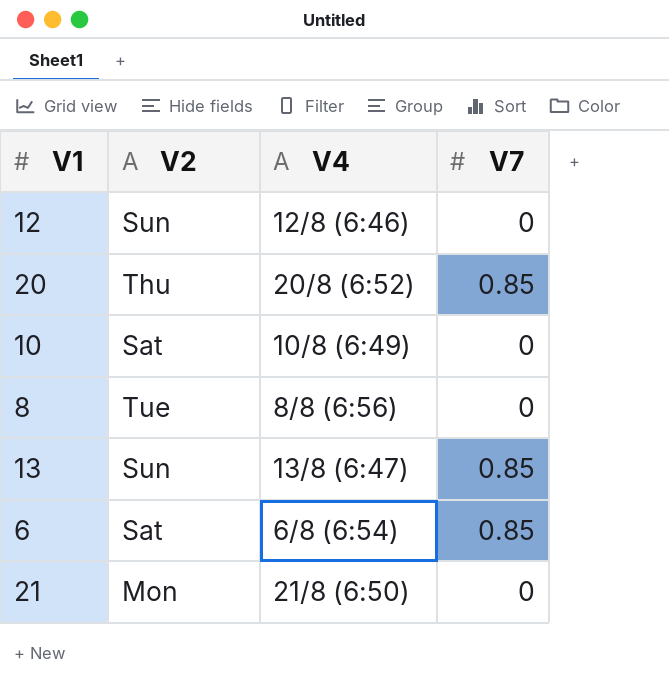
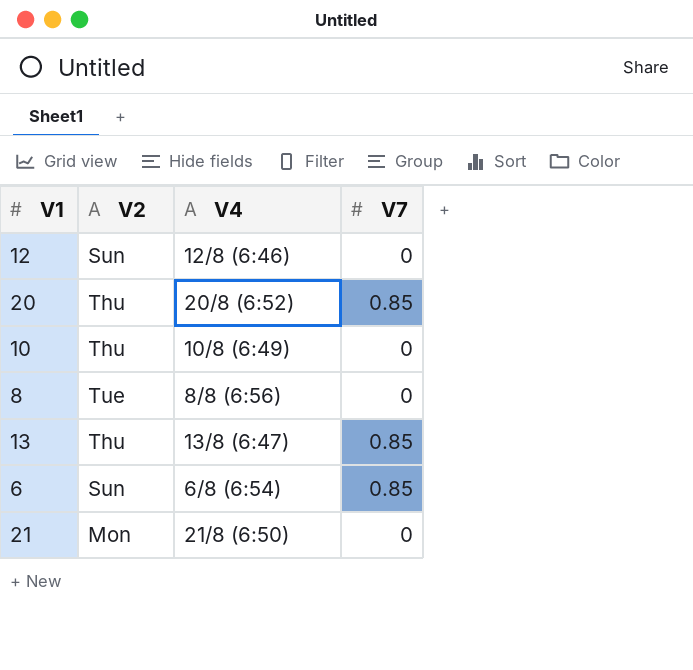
10 | V2: Sat -> Thu
13 | V2: Sun -> Thu
6 | V2: Sat -> Sun

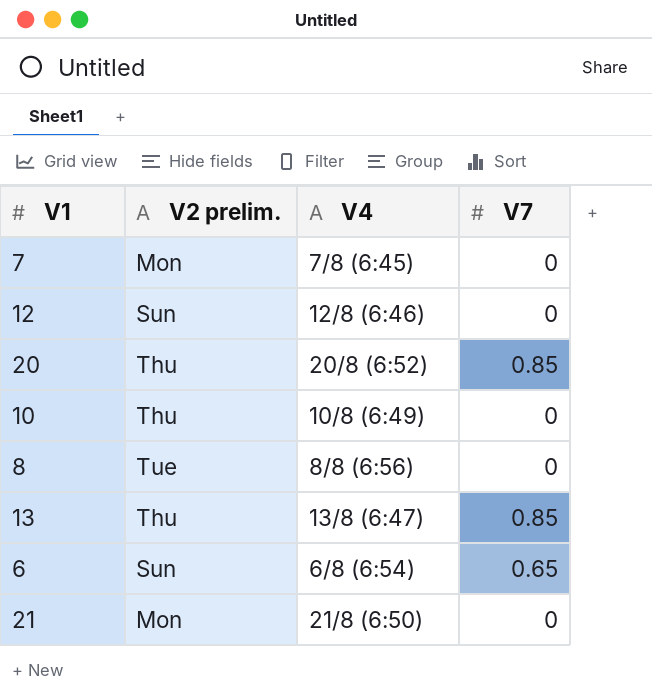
column name: V2 -> V2 prelim.
row 7: none -> Mon | 7/8 (6:45) | 0
6 | V7: 0.85 -> 0.65

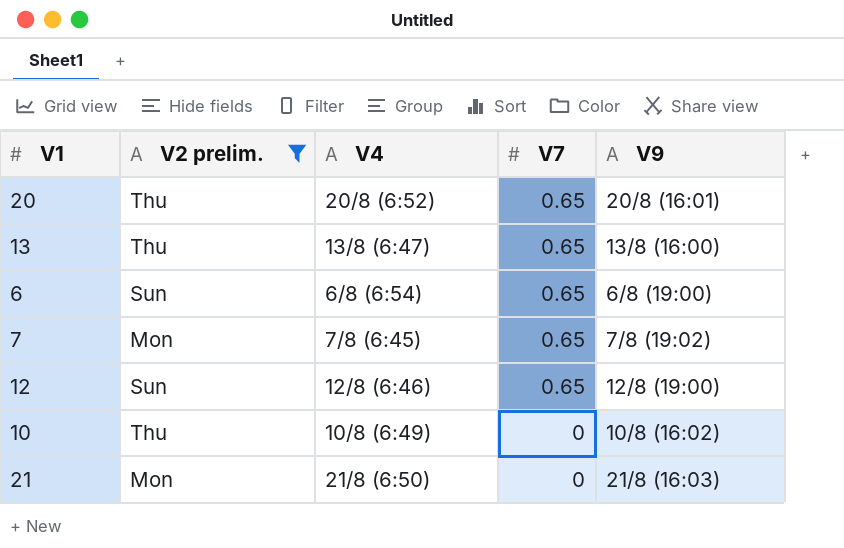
filter: none -> V2 prelim. != Tue
row order: none -> V7 descending
column V9 | position: none -> 5
20 | V7: 0.85 -> 0.65
13 | V7: 0.85 -> 0.65
7 | V7: 0 -> 0.65
12 | V7: 0 -> 0.65

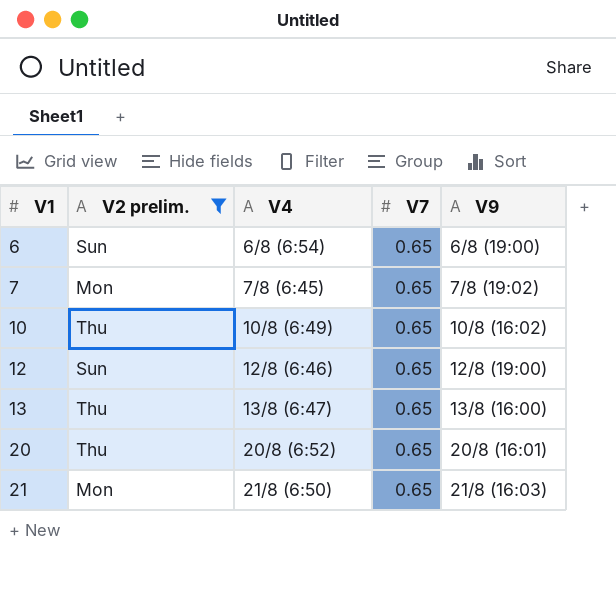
row order: V7 descending -> V1 ascending
10 | V7: 0 -> 0.65
21 | V7: 0 -> 0.65

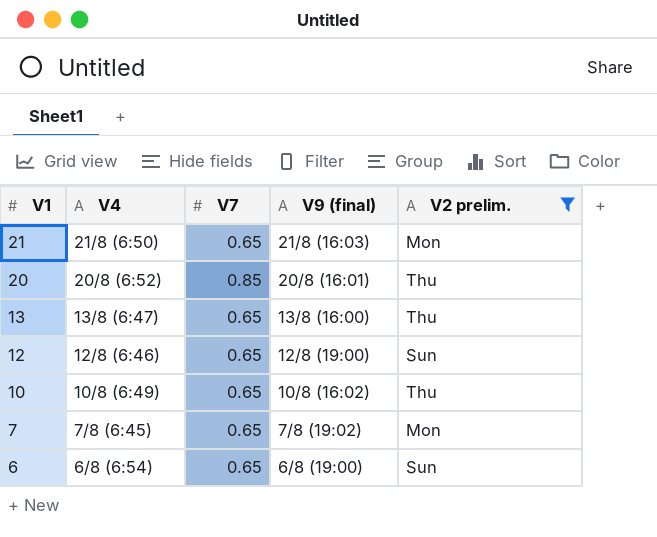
row order: V1 ascending -> V1 descending
column name: V9 -> V9 (final)
column V2 prelim. | position: 2 -> 5
20 | V7: 0.65 -> 0.85

